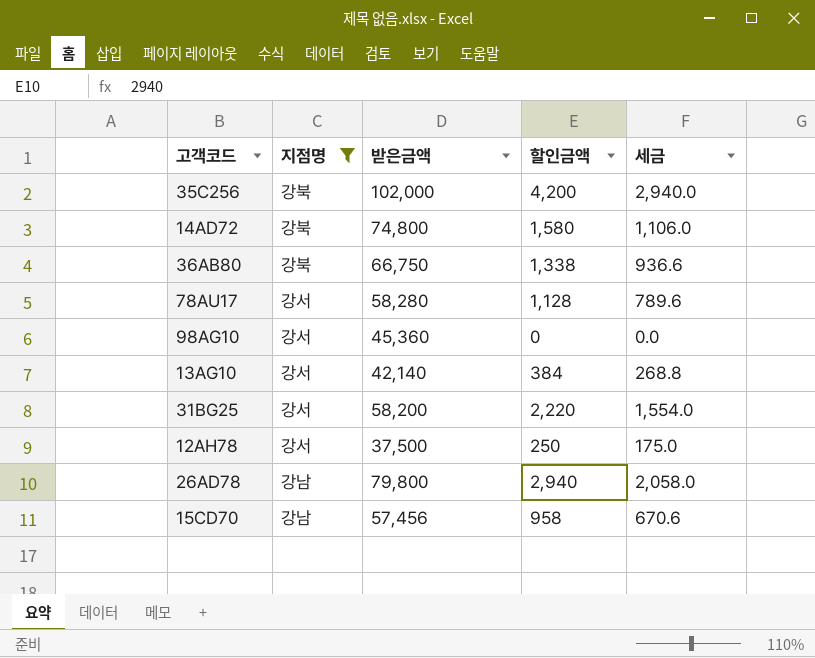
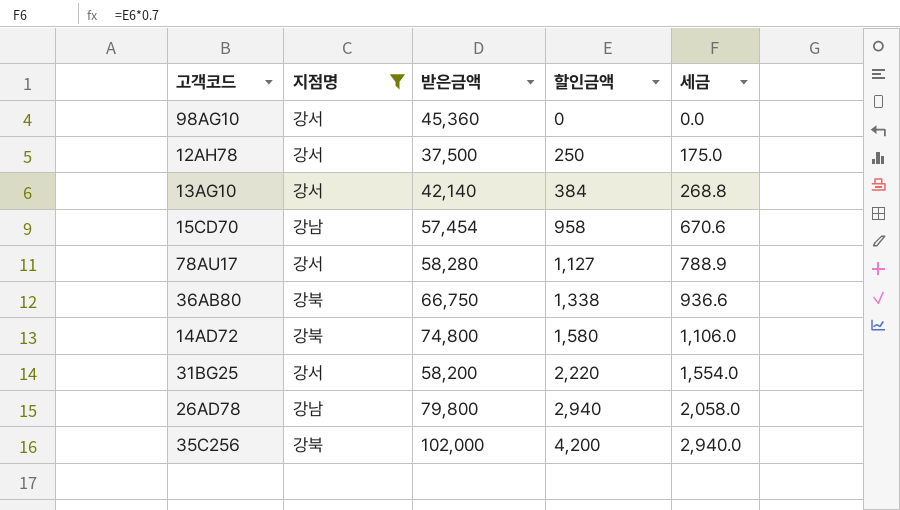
row order: none -> 할인금액 ascending
15CD70 | 받은금액: 57,456 -> 57,454
78AU17 | 할인금액: 1,128 -> 1,127
78AU17 | 세금: 789.6 -> 788.9

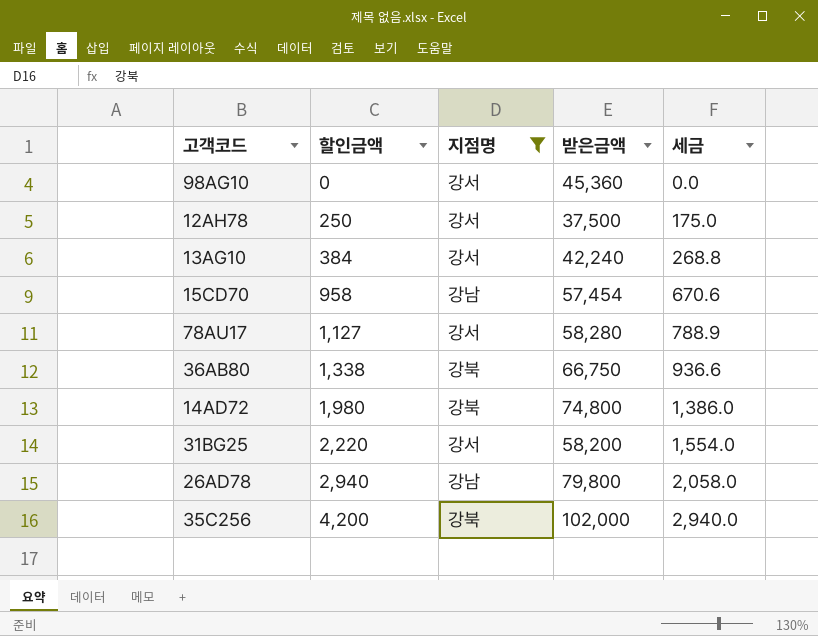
column 할인금액 | position: 4 -> 2
13AG10 | 받은금액: 42,140 -> 42,240
14AD72 | 할인금액: 1,580 -> 1,980
14AD72 | 세금: 1,106.0 -> 1,386.0

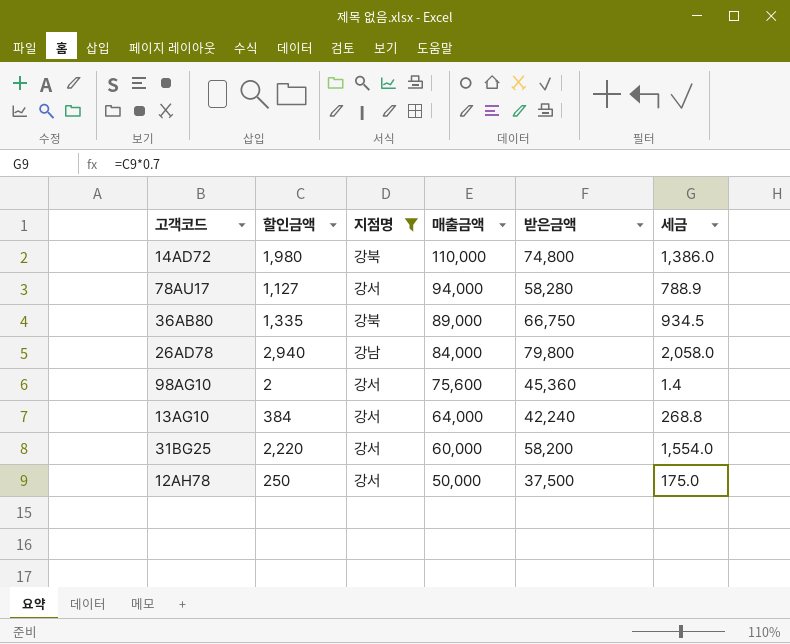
row order: 할인금액 ascending -> 매출금액 descending
column 매출금액 | position: none -> 4
row 15CD70: 958 | 강남 | 57,454 | 670.6 -> none
row 35C256: 4,200 | 강북 | 102,000 | 2,940.0 -> none
36AB80 | 할인금액: 1,338 -> 1,335
36AB80 | 세금: 936.6 -> 934.5
98AG10 | 할인금액: 0 -> 2
98AG10 | 세금: 0.0 -> 1.4

